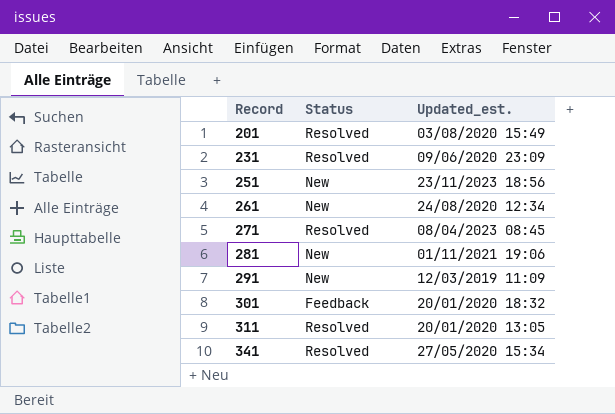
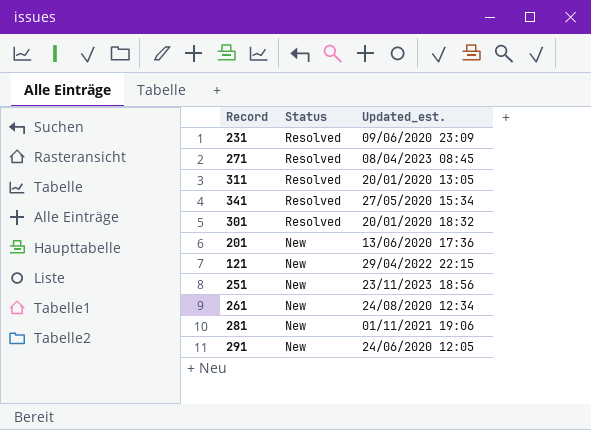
row order: Record ascending -> Status descending
301 | Status: Feedback -> Resolved
201 | Status: Resolved -> New
201 | Updated_est.: 03/08/2020 15:49 -> 13/06/2020 17:36
row 121: none -> New | 29/04/2022 22:15
291 | Updated_est.: 12/03/2019 11:09 -> 24/06/2020 12:05

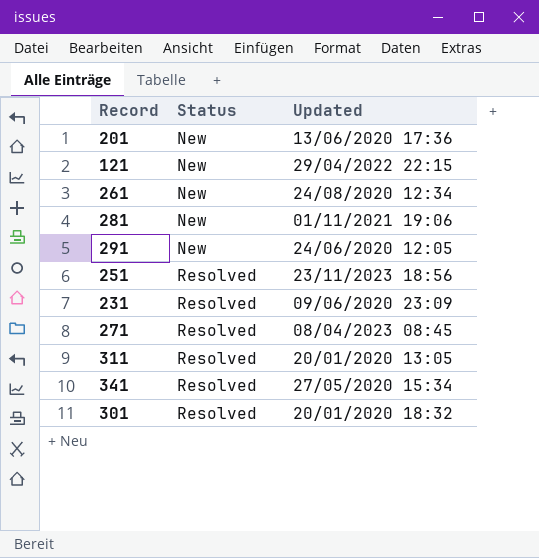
row order: Status descending -> Status ascending
column name: Updated_est. -> Updated
251 | Status: New -> Resolved

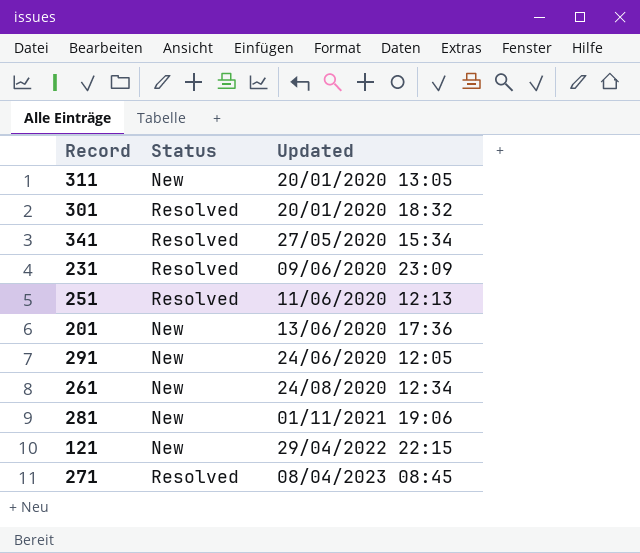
row order: Status ascending -> Updated ascending
311 | Status: Resolved -> New
251 | Updated: 23/11/2023 18:56 -> 11/06/2020 12:13

